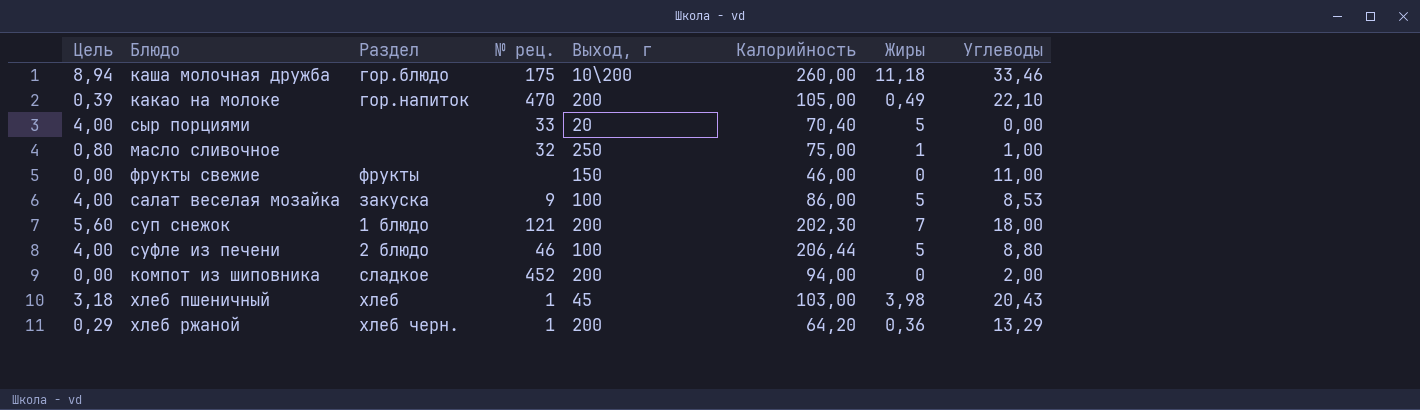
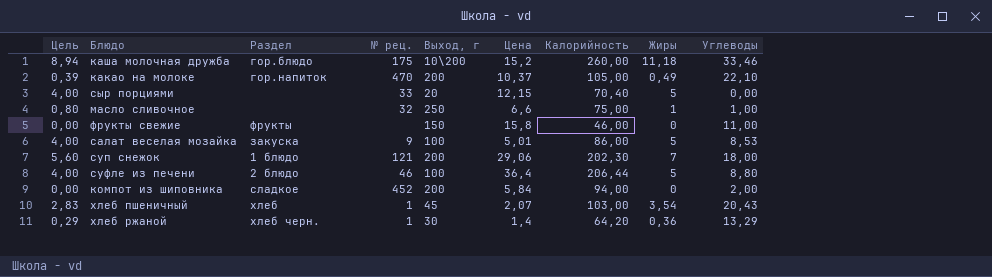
column Цена | position: none -> 6
хлеб пшеничный | Цель: 3,18 -> 2,83
хлеб пшеничный | Жиры: 3,98 -> 3,54
хлеб ржаной | Выход, г: 200 -> 30

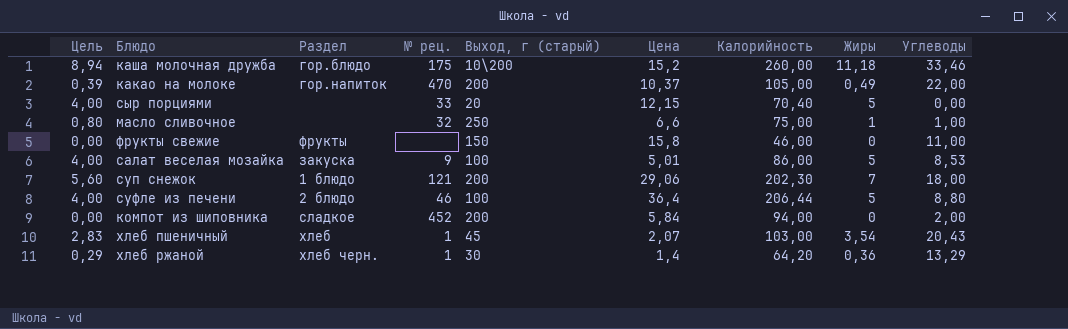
column name: Выход, г -> Выход, г (старый)
какао на молоке | Углеводы: 22,10 -> 22,00

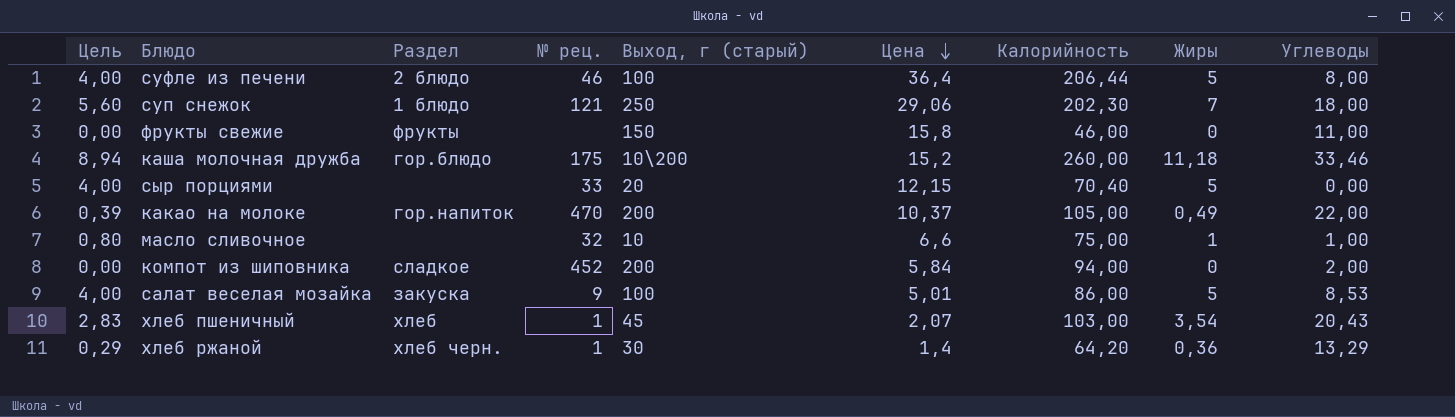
row order: none -> Цена descending
суфле из печени | Углеводы: 8,80 -> 8,00
суп снежок | Выход, г (старый): 200 -> 250
масло сливочное | Выход, г (старый): 250 -> 10

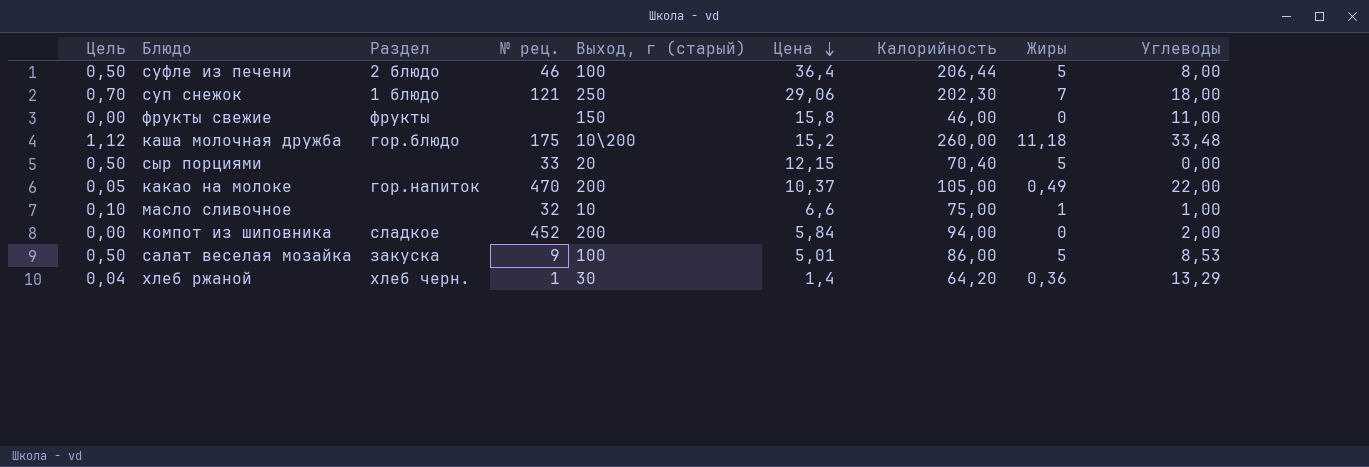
column Цель | formula: [Жиры] * 0,8 -> [Жиры] * 0,1
row хлеб пшеничный: 2,83 | хлеб | 1 | 45 | 2,07 | 103,00 | 3,54 | 20,43 -> none
каша молочная дружба | Углеводы: 33,46 -> 33,48

